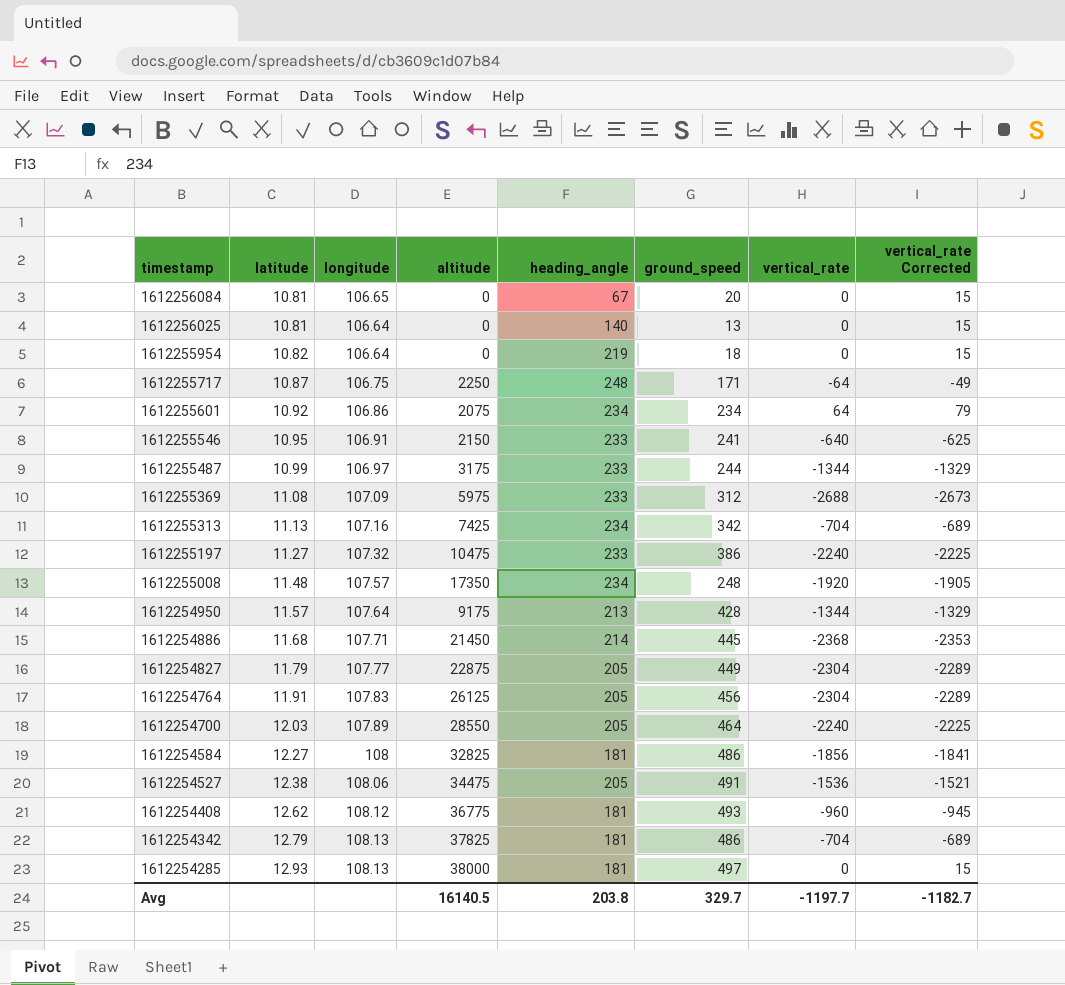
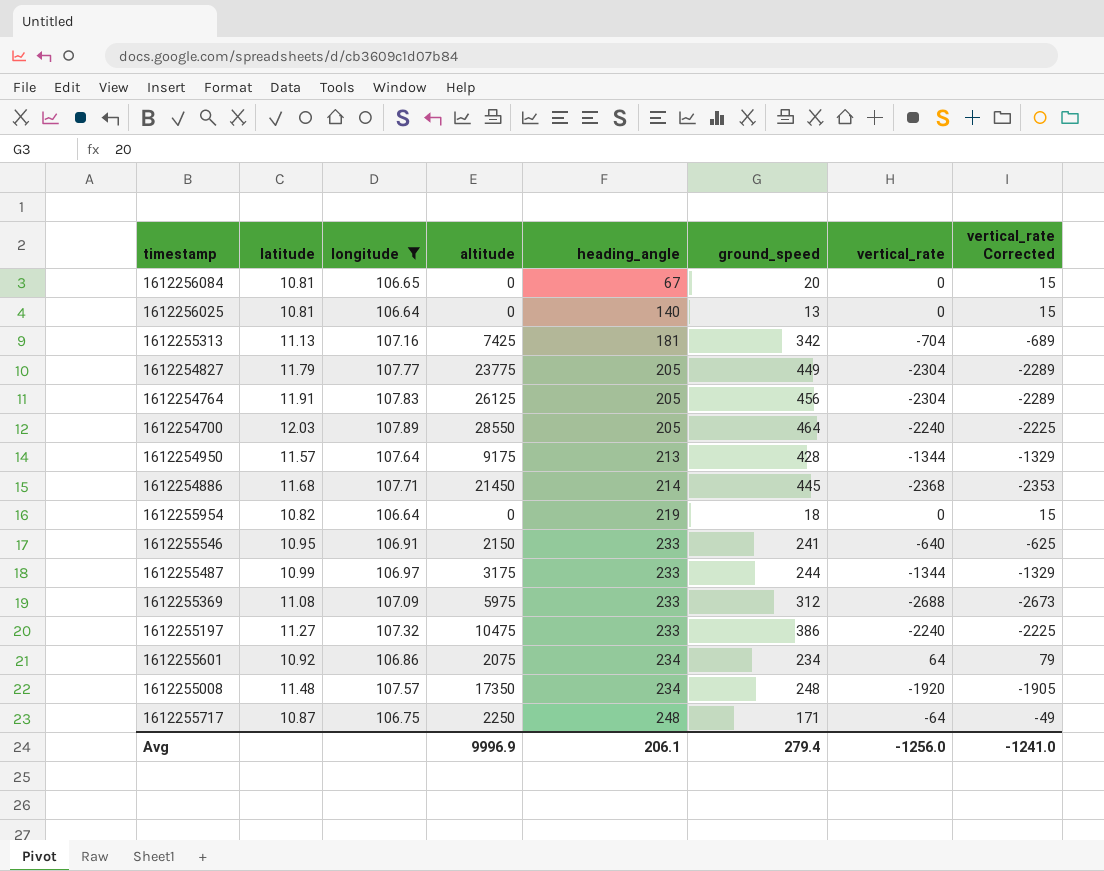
filter: none -> longitude <= 107.89
row order: timestamp descending -> heading_angle ascending
1612255313 | heading_angle: 234 -> 181
1612254827 | altitude: 22875 -> 23775
Avg | altitude: 16140.5 -> 9996.9
Avg | heading_angle: 203.8 -> 206.1
Avg | ground_speed: 329.7 -> 279.4
Avg | vertical_rate: -1197.7 -> -1256.0
Avg | vertical_rate Corrected: -1182.7 -> -1241.0

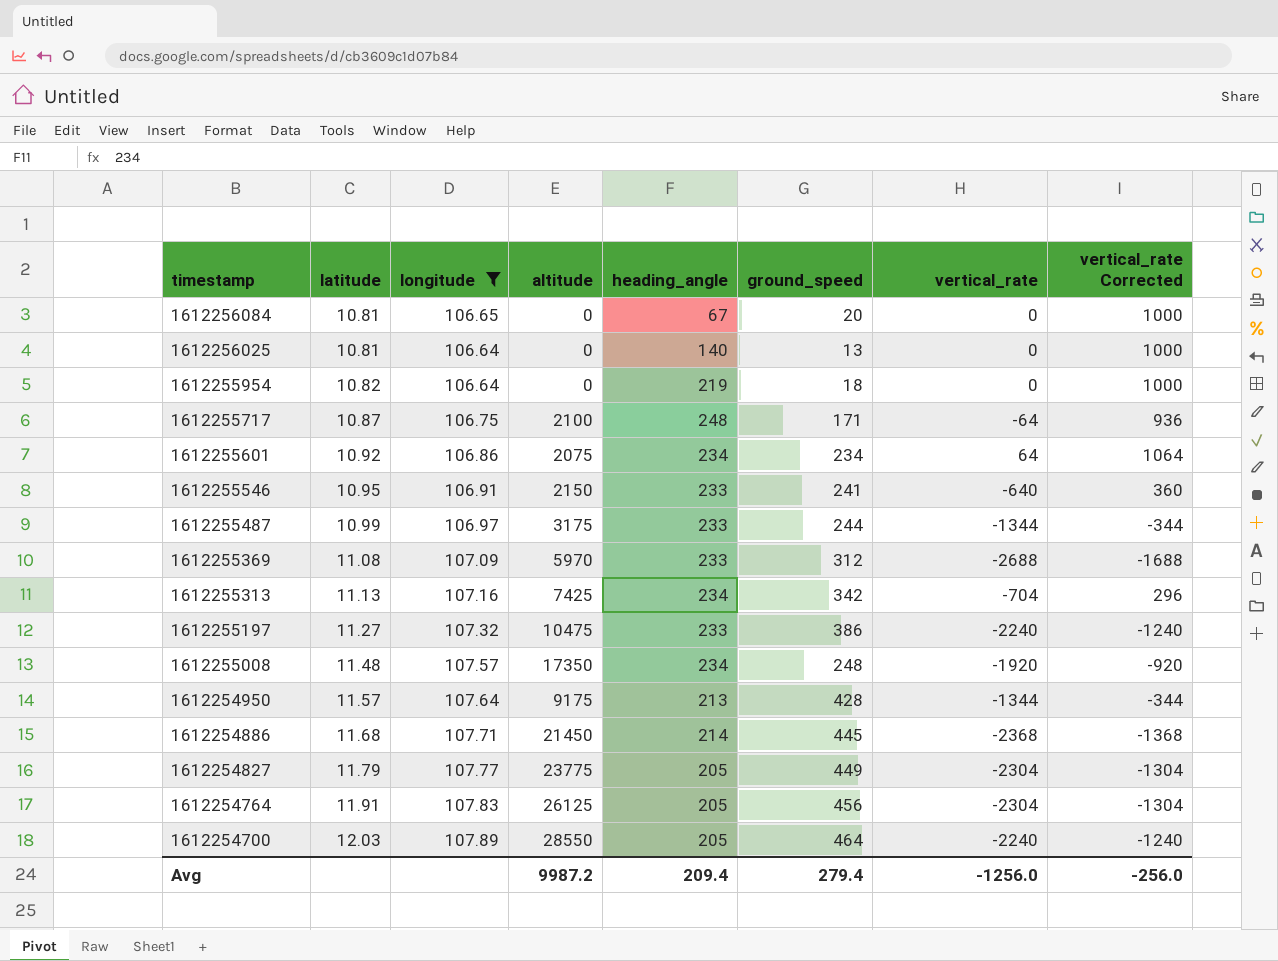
row order: heading_angle ascending -> timestamp descending
column vertical_rate Corrected | formula: [vertical_rate] + 15 -> [vertical_rate] + 1000
1612255717 | altitude: 2250 -> 2100
1612255369 | altitude: 5975 -> 5970
1612255313 | heading_angle: 181 -> 234
Avg | altitude: 9996.9 -> 9987.2
Avg | heading_angle: 206.1 -> 209.4
Avg | vertical_rate Corrected: -1241.0 -> -256.0

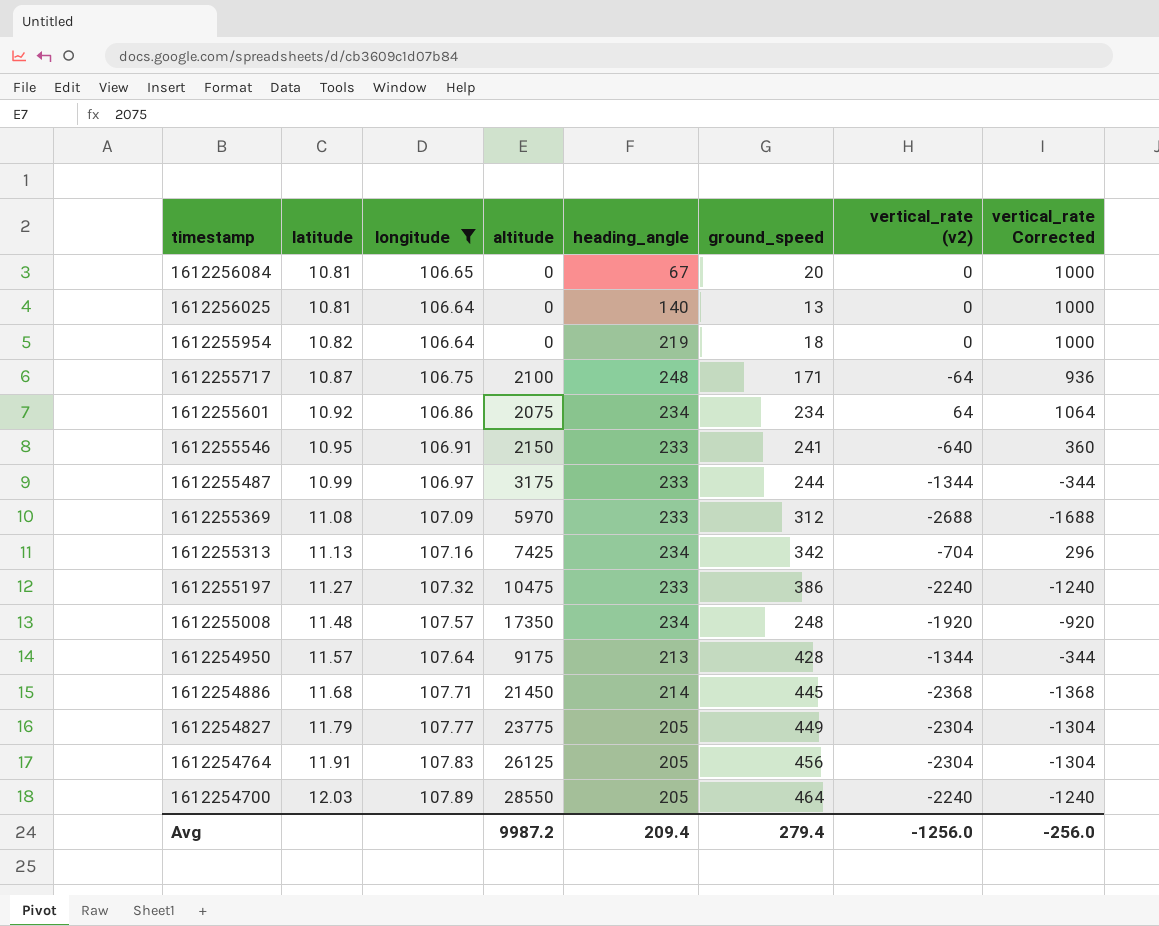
column name: vertical_rate -> vertical_rate (v2)

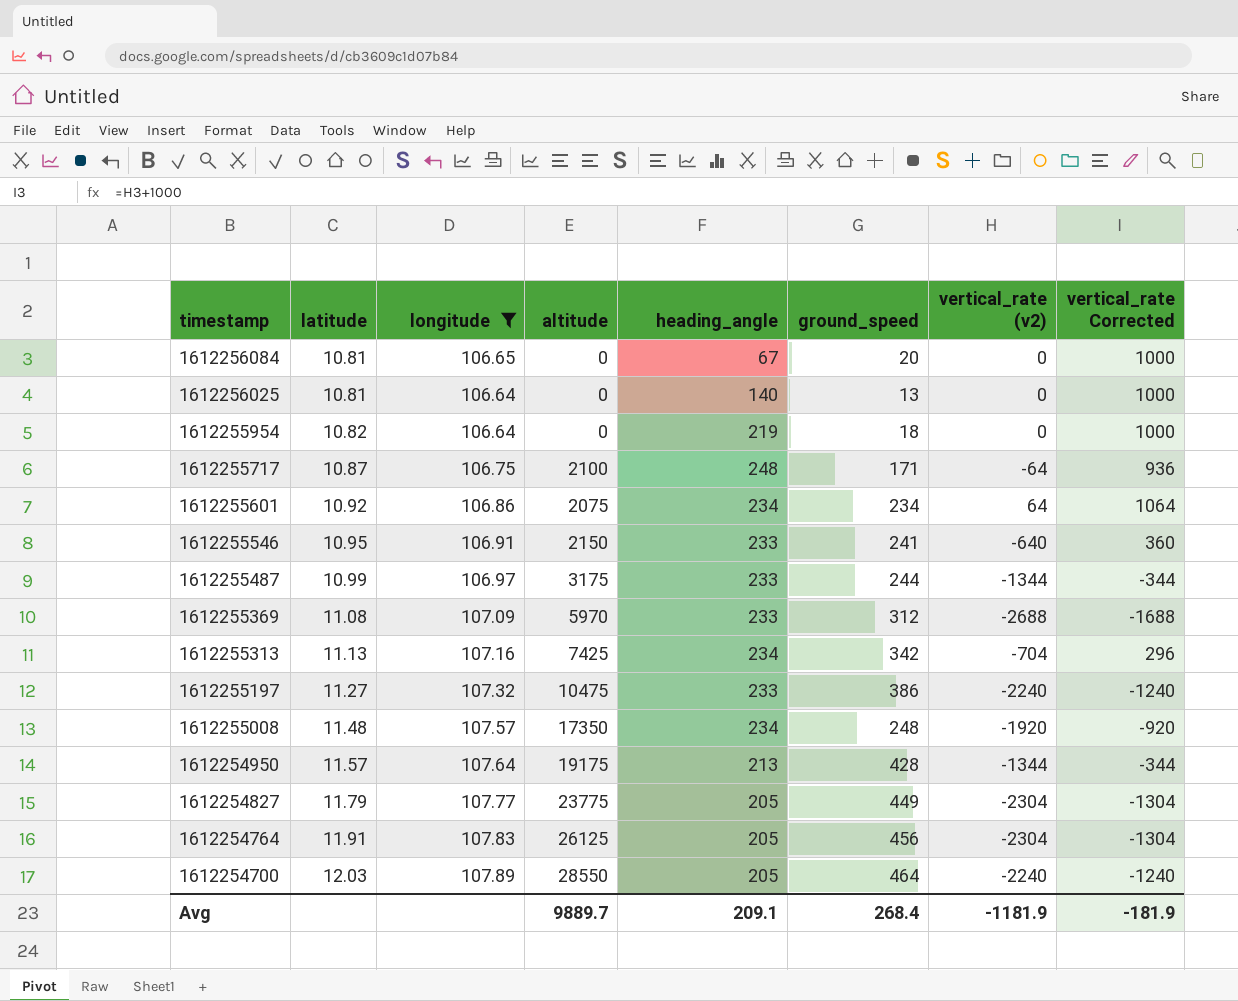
row 1612254886: 11.68 | 107.71 | 21450 | 214 | 445 | -2368 | -1368 -> none
1612254950 | altitude: 9175 -> 19175
Avg | altitude: 9987.2 -> 9889.7
Avg | heading_angle: 209.4 -> 209.1
Avg | ground_speed: 279.4 -> 268.4
Avg | vertical_rate (v2): -1256.0 -> -1181.9
Avg | vertical_rate Corrected: -256.0 -> -181.9

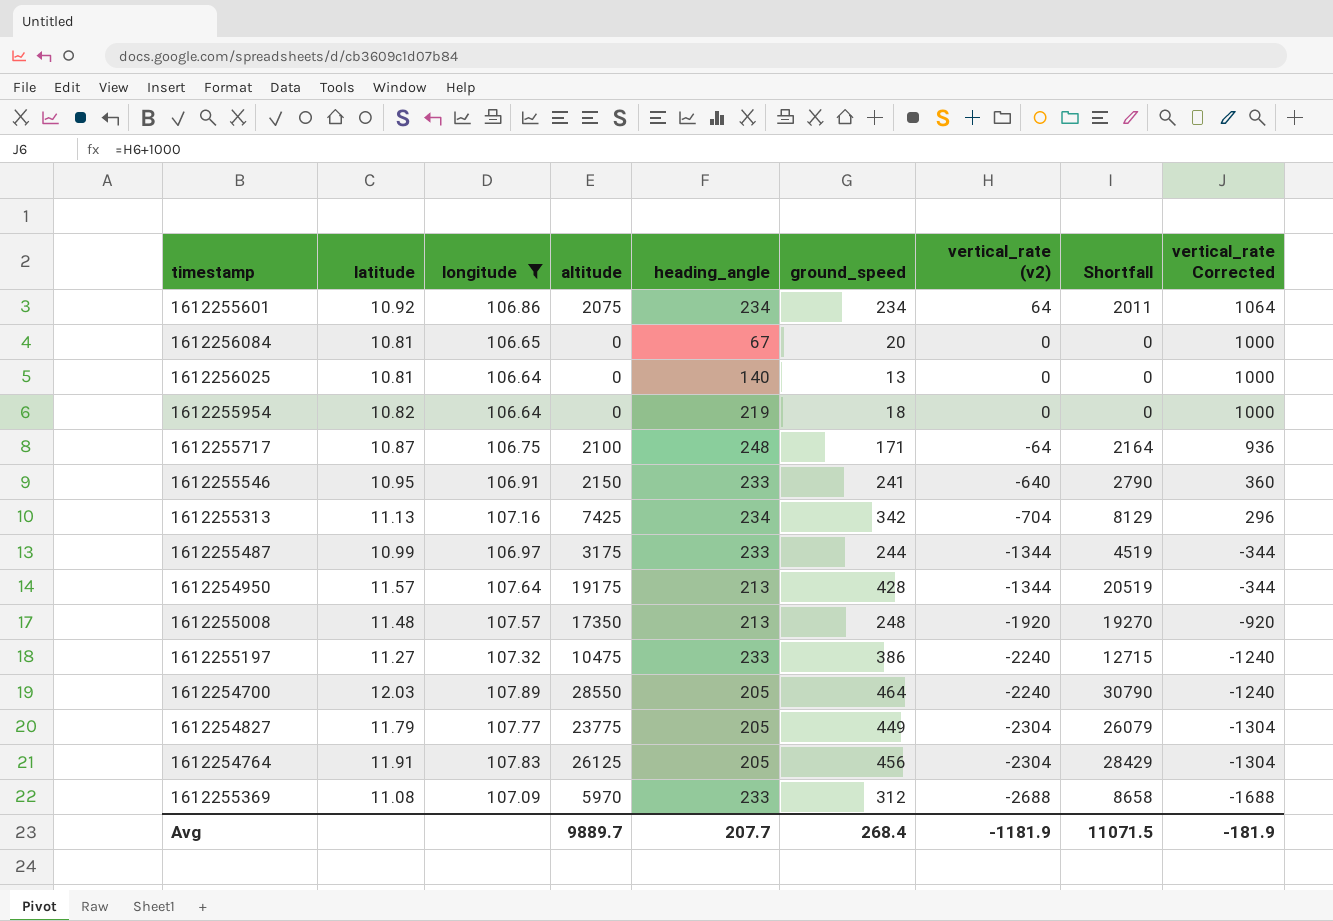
row order: timestamp descending -> vertical_rate (v2) descending
column Shortfall | formula: none -> [altitude] - [vertical_rate (v2)]
1612255008 | heading_angle: 234 -> 213
Avg | heading_angle: 209.1 -> 207.7

